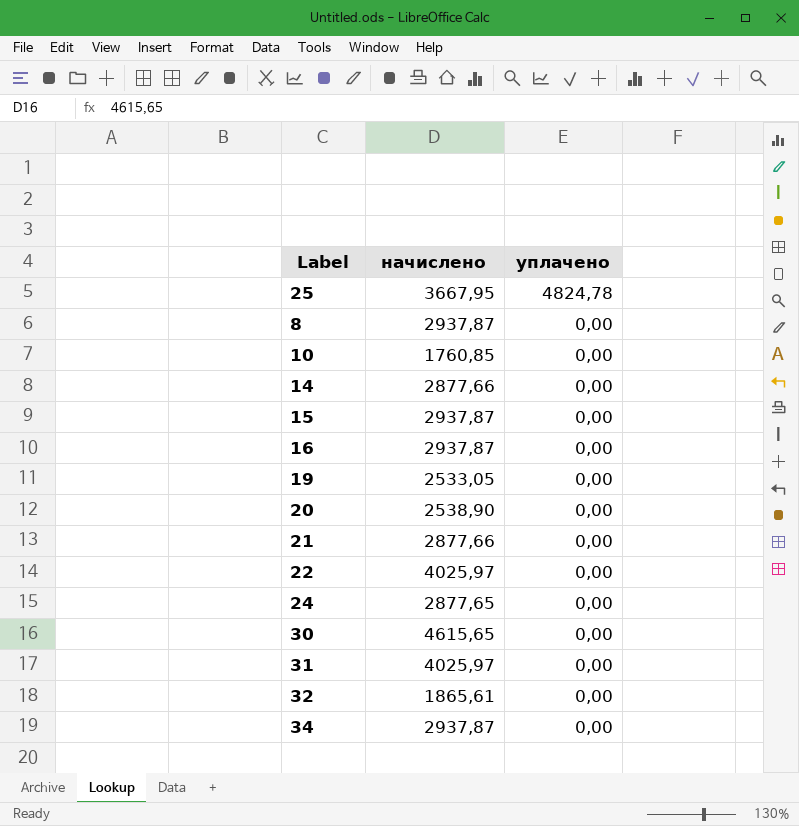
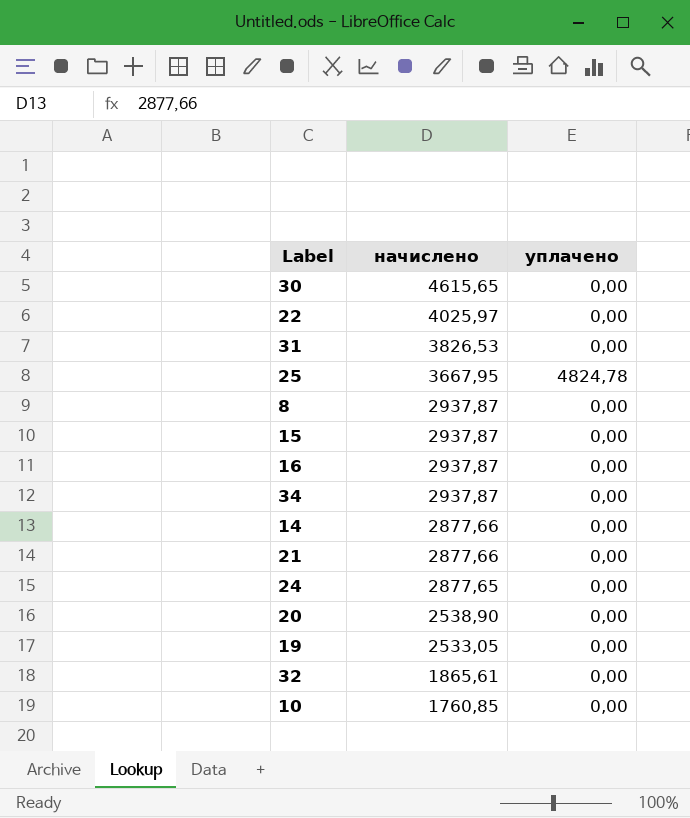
row order: уплачено descending -> начислено descending
31 | начислено: 4025,97 -> 3826,53

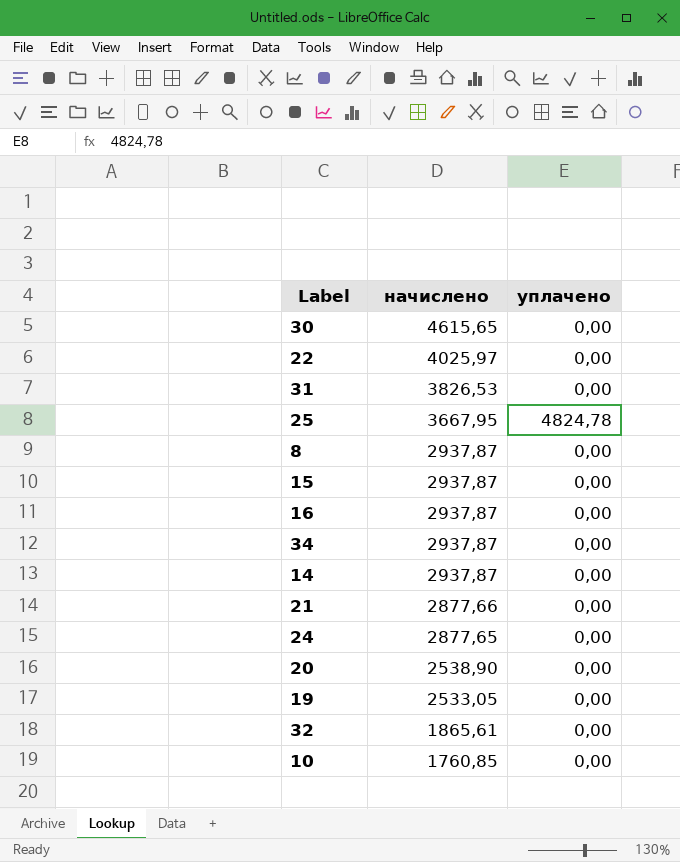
14 | начислено: 2877,66 -> 2937,87

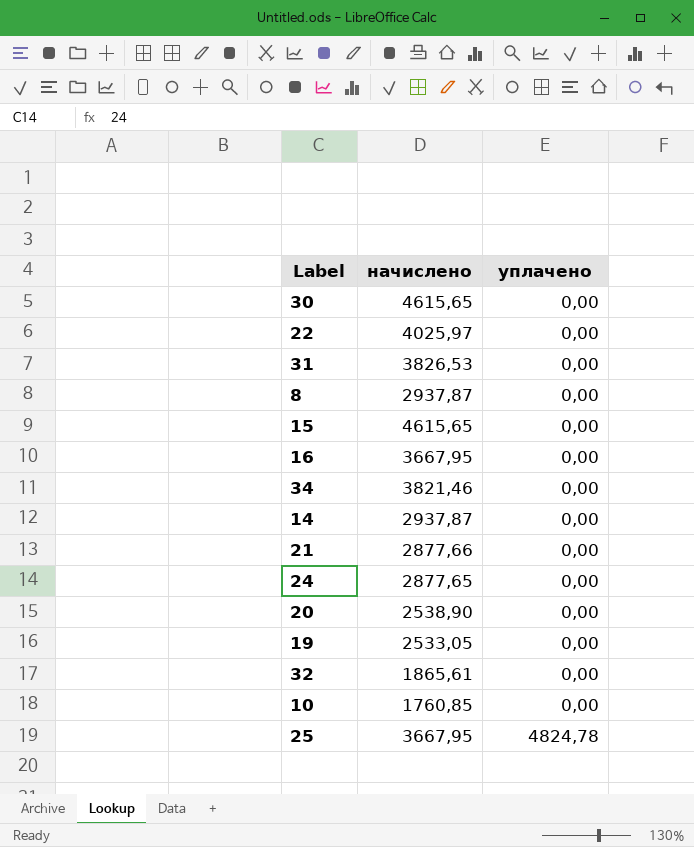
row order: начислено descending -> уплачено ascending
15 | начислено: 2937,87 -> 4615,65
16 | начислено: 2937,87 -> 3667,95
34 | начислено: 2937,87 -> 3821,46

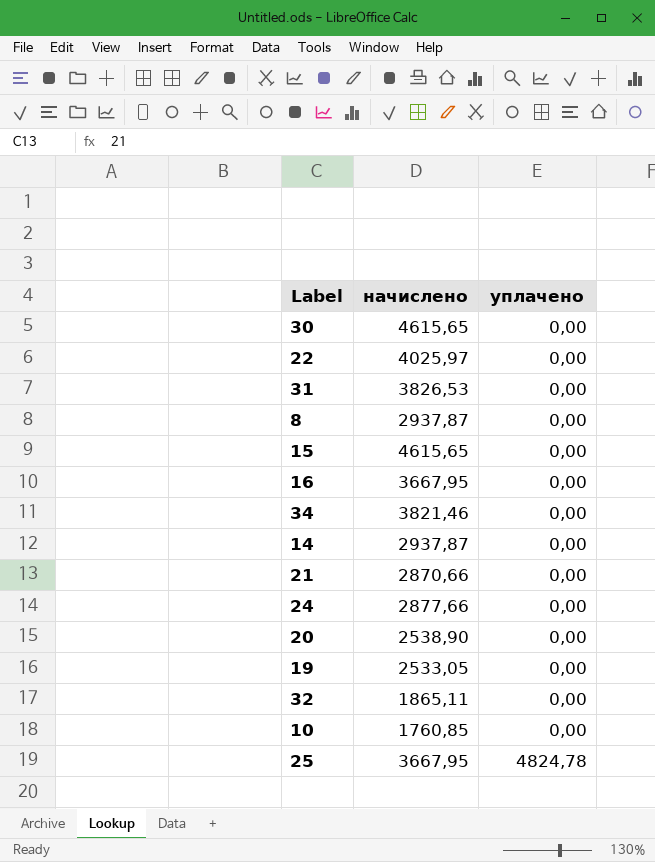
21 | начислено: 2877,66 -> 2870,66
24 | начислено: 2877,65 -> 2877,66
32 | начислено: 1865,61 -> 1865,11

